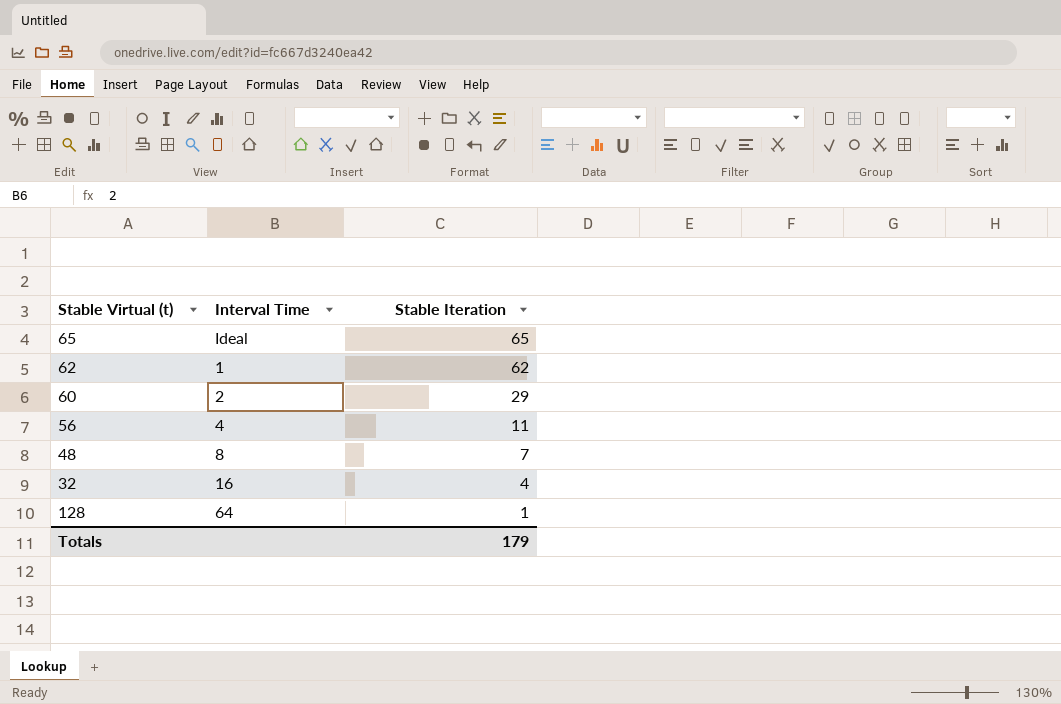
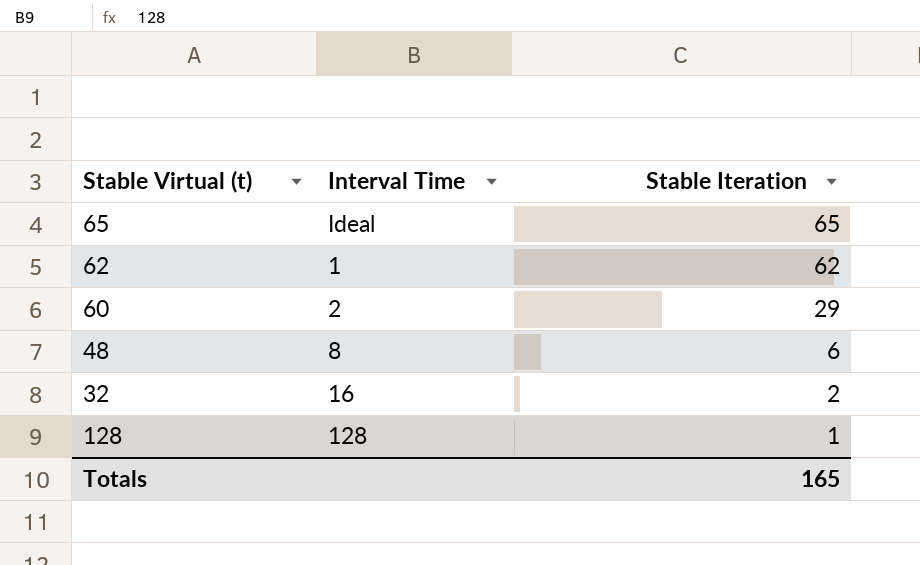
row 56: 4 | 11 -> none
48 | Stable Iteration: 7 -> 6
32 | Stable Iteration: 4 -> 2
128 | Interval Time: 64 -> 128
Totals | Stable Iteration: 179 -> 165

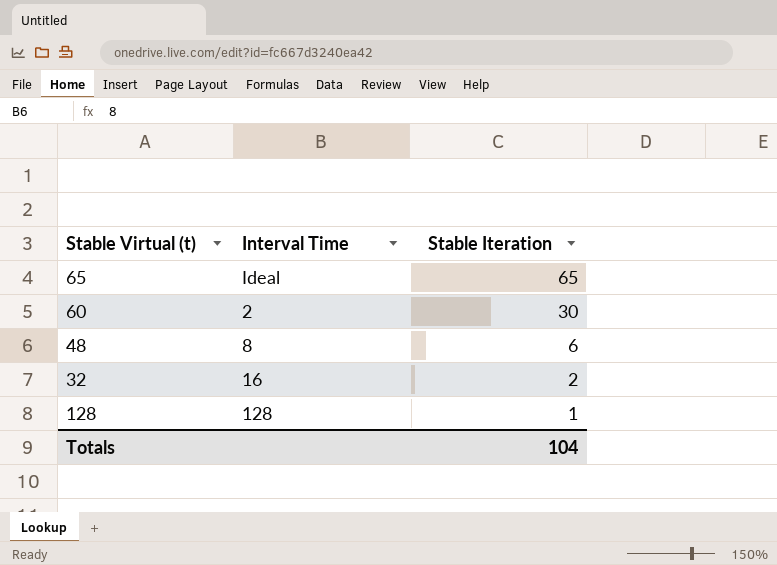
row 62: 1 | 62 -> none
60 | Stable Iteration: 29 -> 30
Totals | Stable Iteration: 165 -> 104

